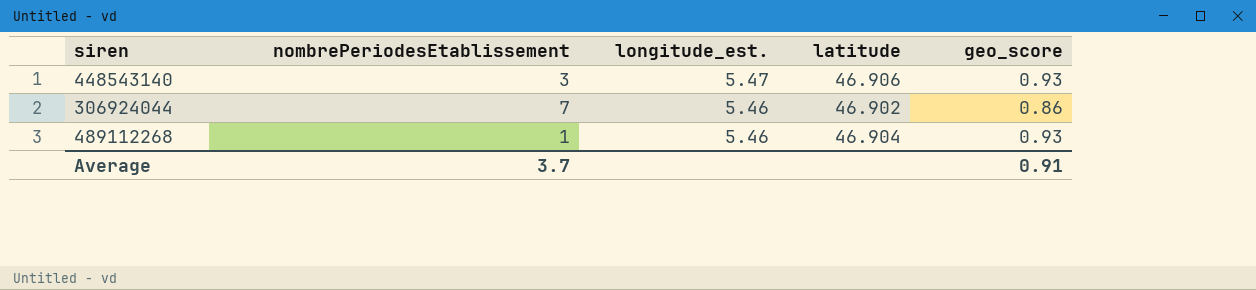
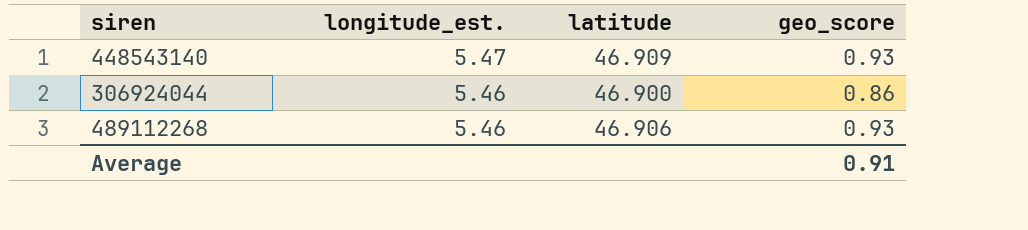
column nombrePeriodesEtablissement | position: 2 -> none
448543140 | latitude: 46.906 -> 46.909
306924044 | latitude: 46.902 -> 46.900
489112268 | latitude: 46.904 -> 46.906

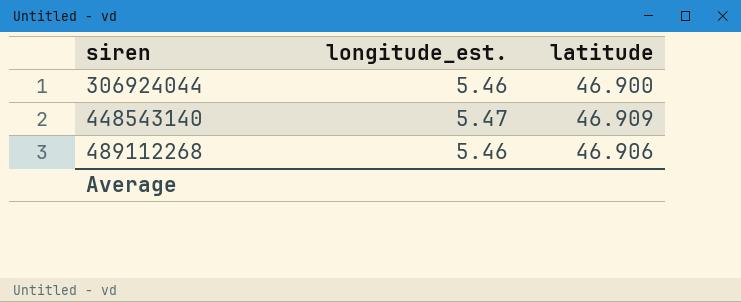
row order: longitude_est. descending -> siren ascending
column geo_score | position: 4 -> none

